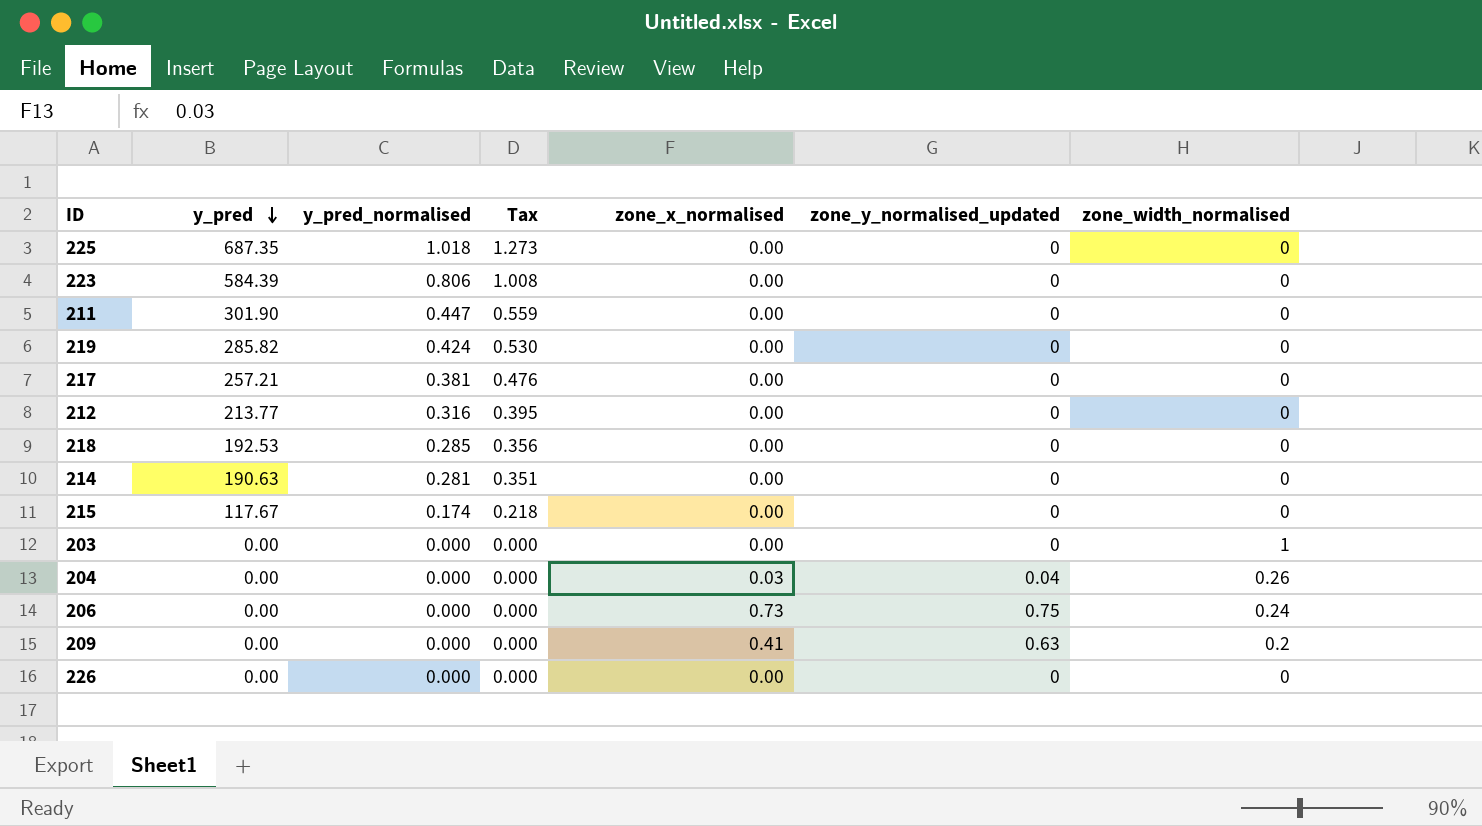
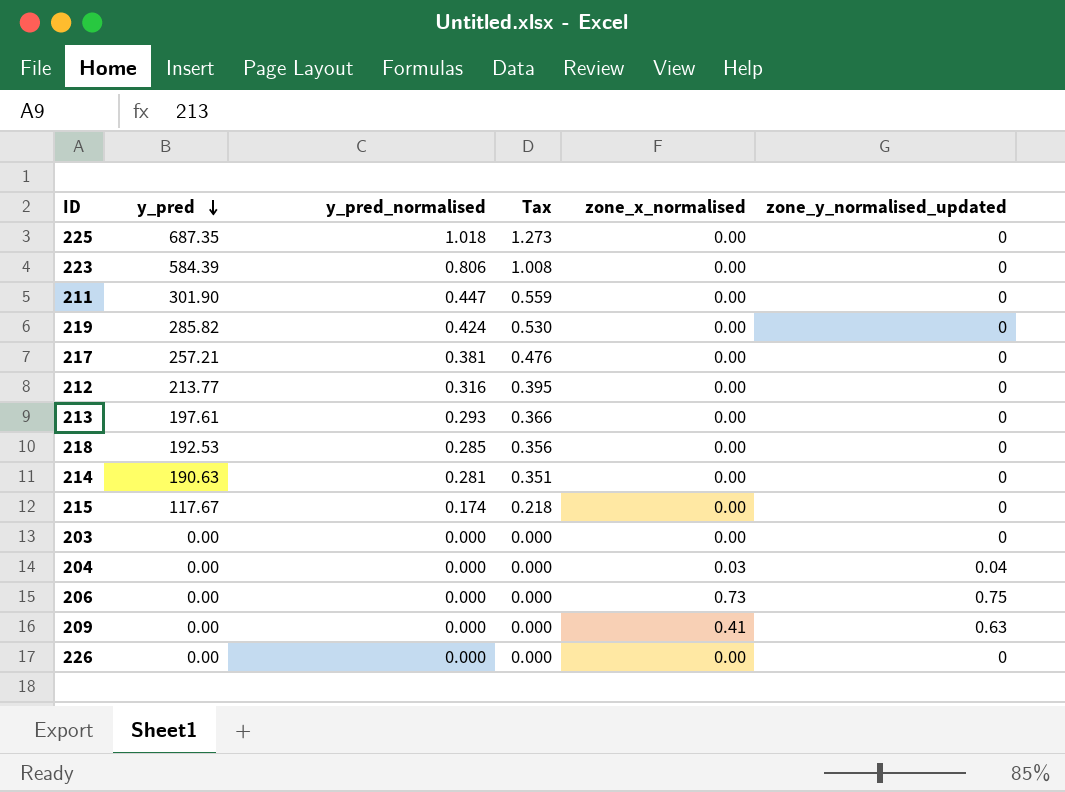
column zone_width_normalised | position: 7 -> none
row 213: none -> 197.61 | 0.293 | 0.366 | 0.00 | 0

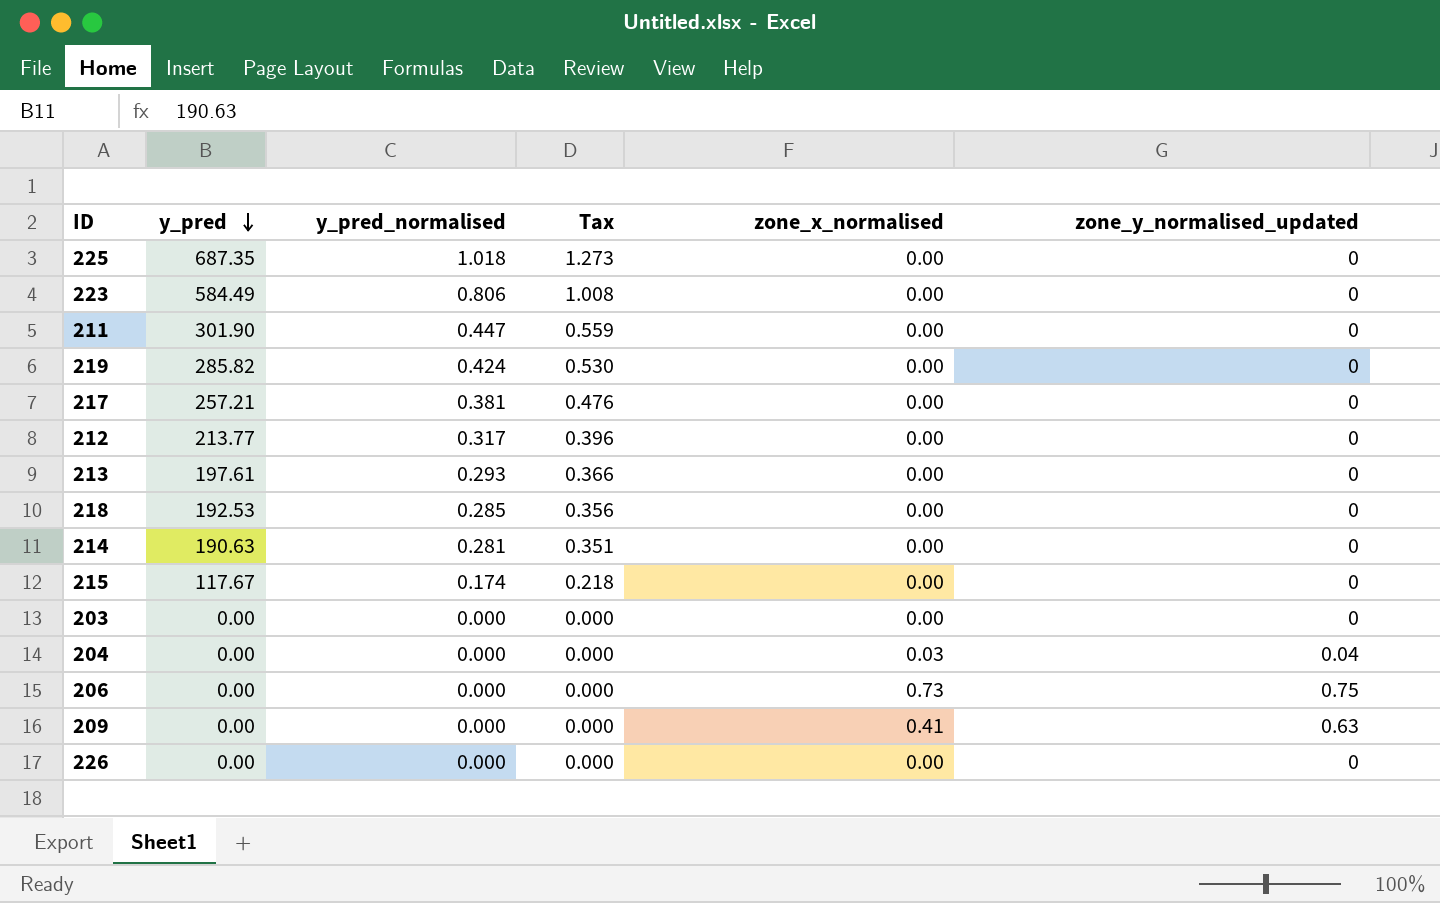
223 | y_pred: 584.39 -> 584.49
212 | y_pred_normalised: 0.316 -> 0.317
212 | Tax: 0.395 -> 0.396

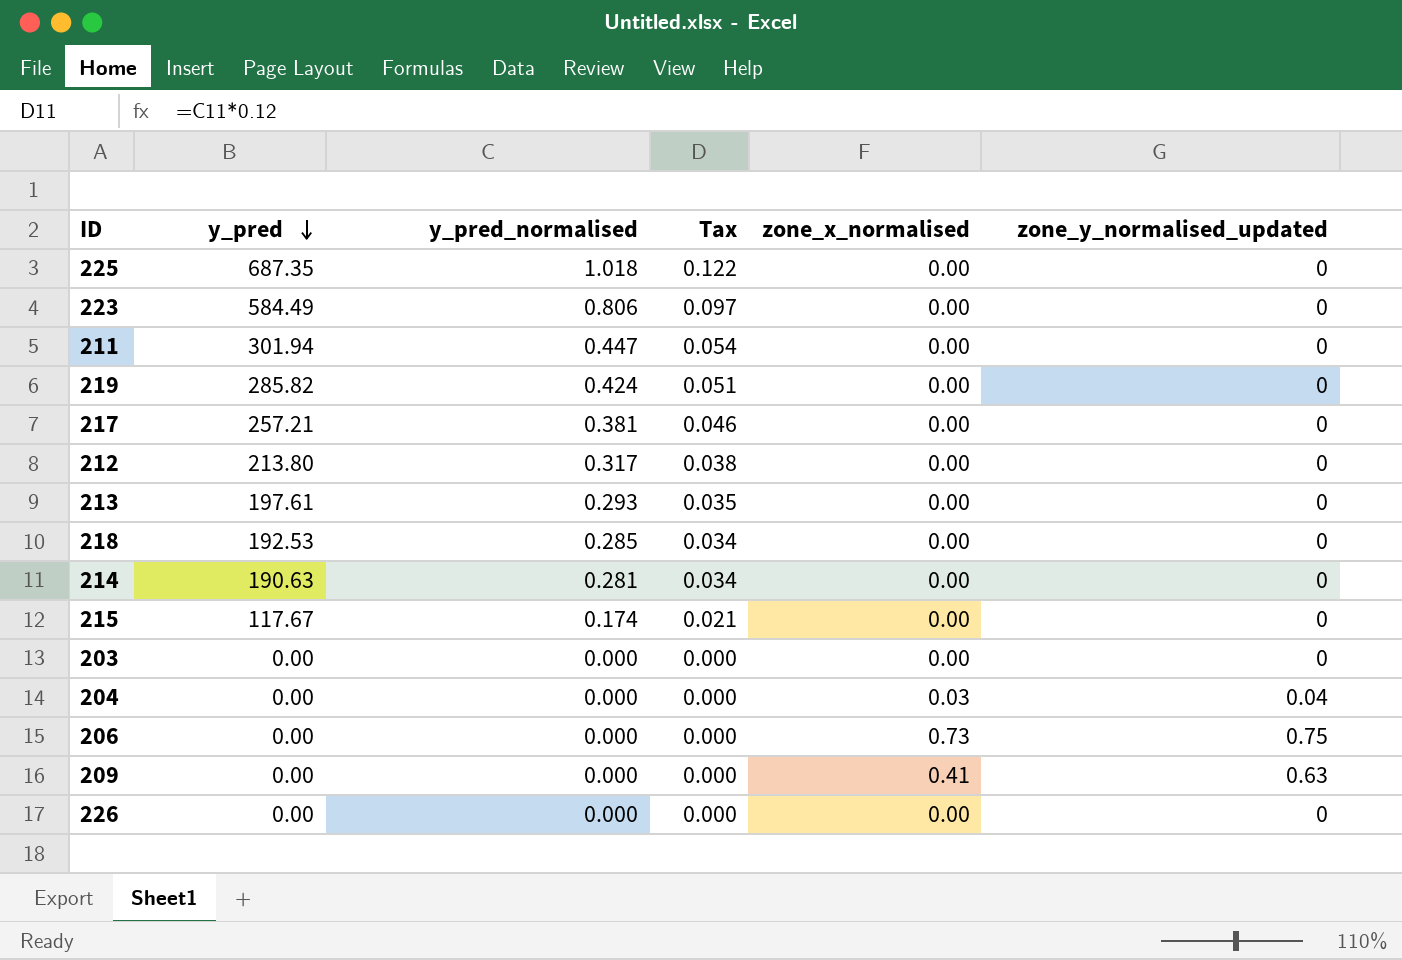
column Tax | formula: [y_pred_normalised] * 1.25 -> [y_pred_normalised] * 0.12
211 | y_pred: 301.90 -> 301.94
212 | y_pred: 213.77 -> 213.80

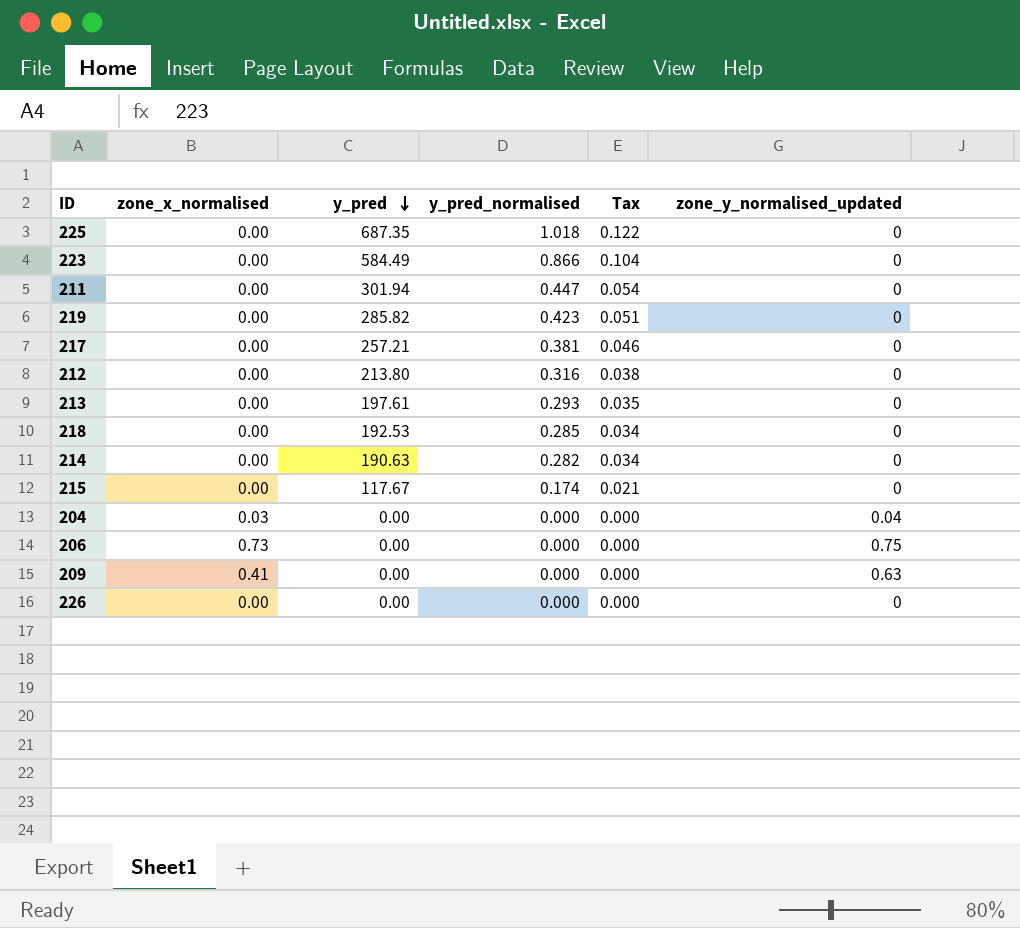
column zone_x_normalised | position: 5 -> 2
row 203: 0.00 | 0.000 | 0.000 | 0.00 | 0 -> none
223 | y_pred_normalised: 0.806 -> 0.866
223 | Tax: 0.097 -> 0.104
219 | y_pred_normalised: 0.424 -> 0.423
212 | y_pred_normalised: 0.317 -> 0.316
214 | y_pred_normalised: 0.281 -> 0.282

